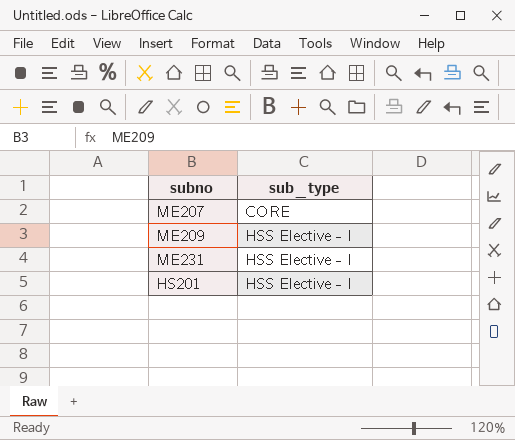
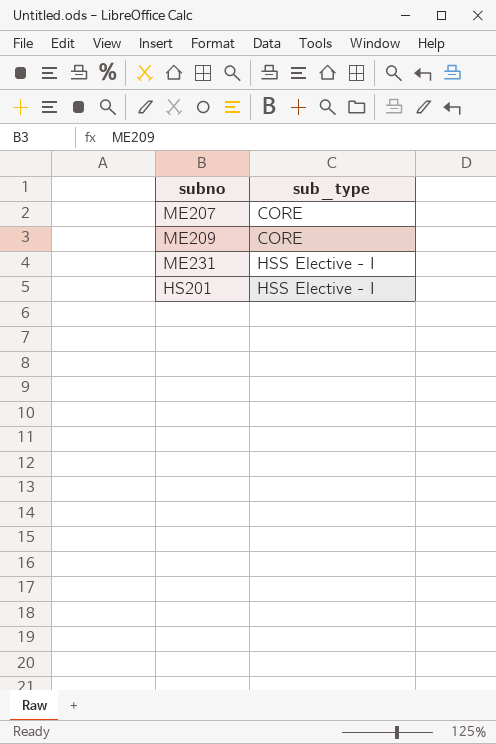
ME209 | sub_type: HSS Elective - I -> CORE

